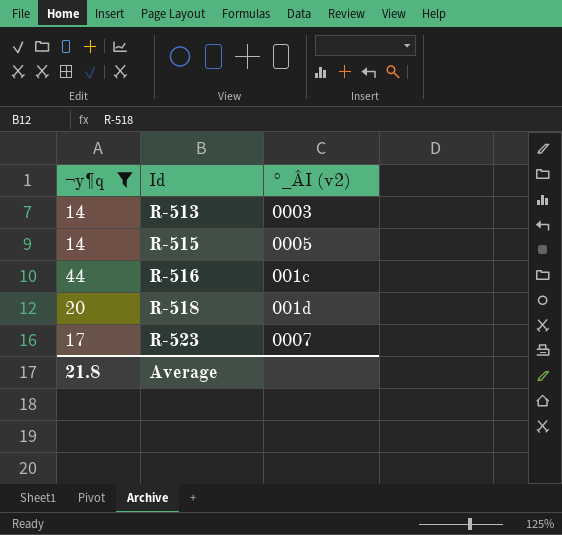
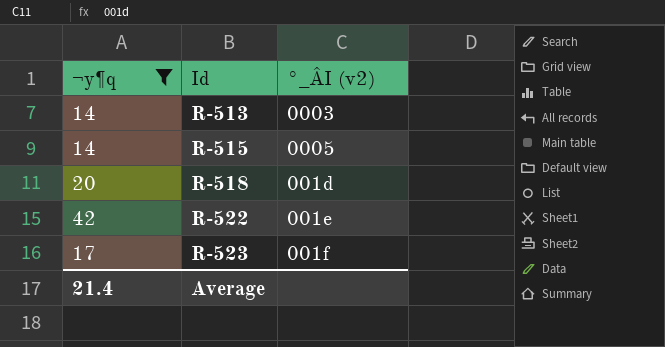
row R-516: 44 | 001c -> none
row R-522: none -> 42 | 001e
R-523 | °_ÂI (v2): 0007 -> 001f
Average | ¬y¶q: 21.8 -> 21.4

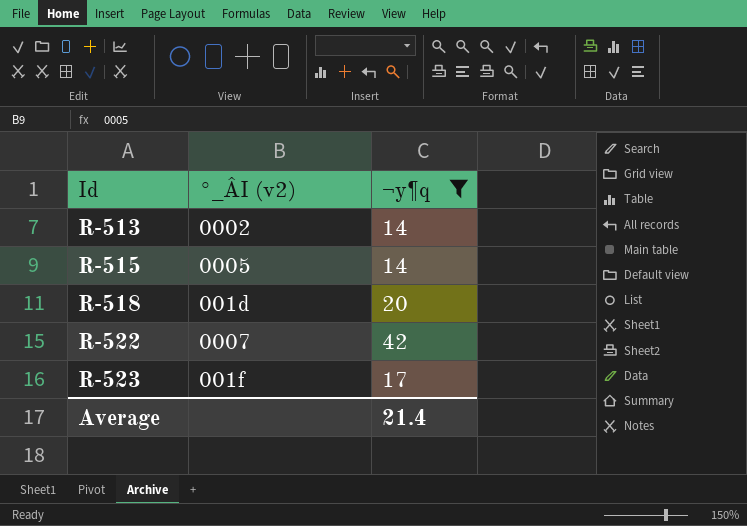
column ¬y¶q | position: 1 -> 3
R-513 | °_ÂI (v2): 0003 -> 0002
R-522 | °_ÂI (v2): 001e -> 0007

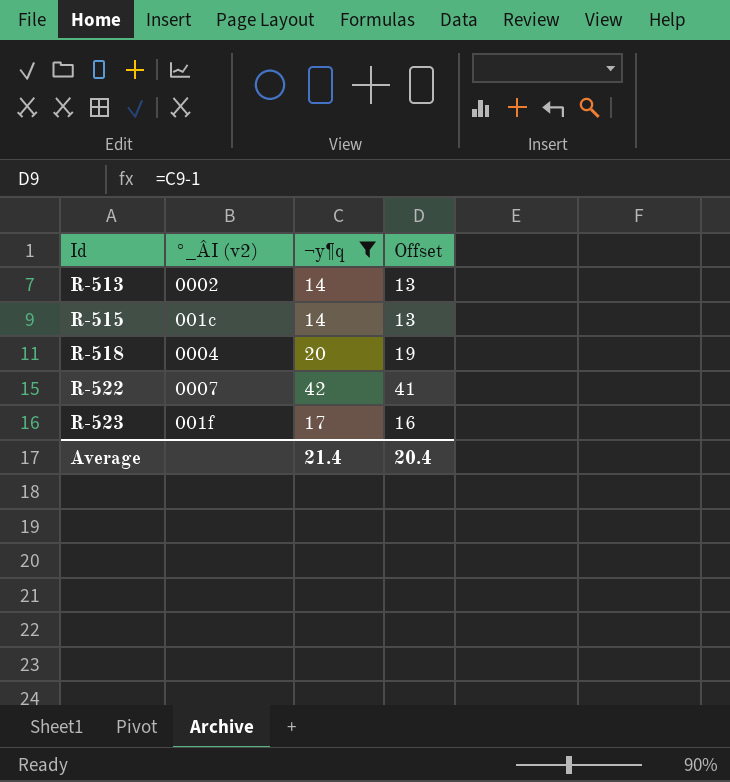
column Offset | formula: none -> [¬y¶q] - 1
R-515 | °_ÂI (v2): 0005 -> 001c
R-518 | °_ÂI (v2): 001d -> 0004

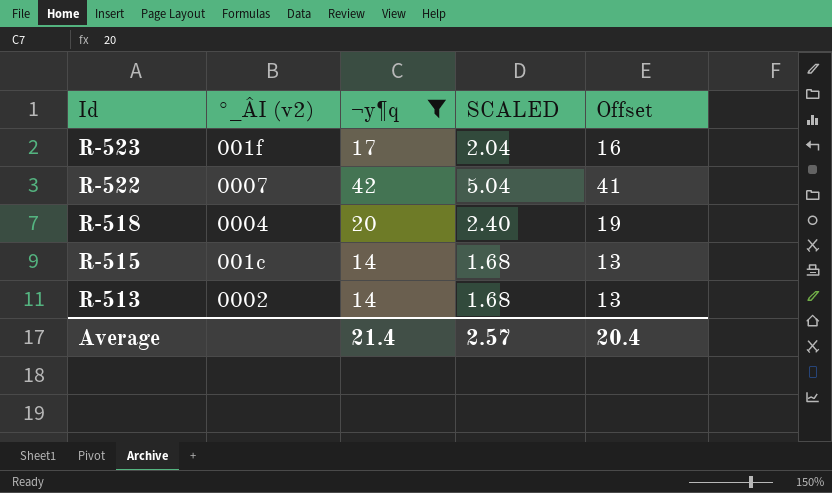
row order: Id ascending -> Id descending
column SCALED | formula: none -> [¬y¶q] * 0.12

